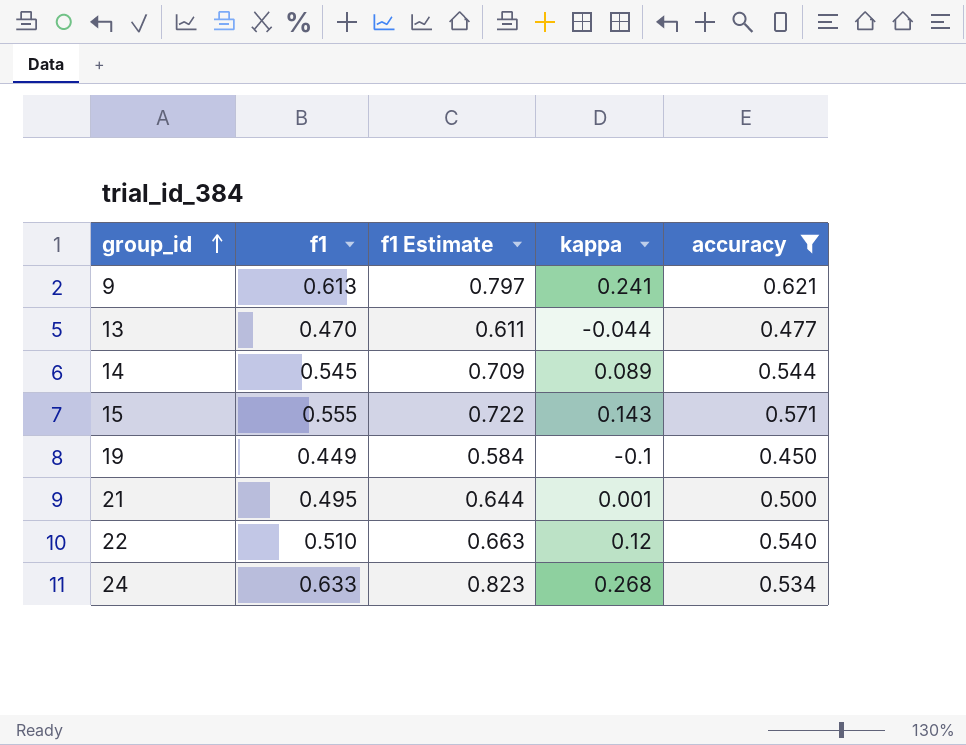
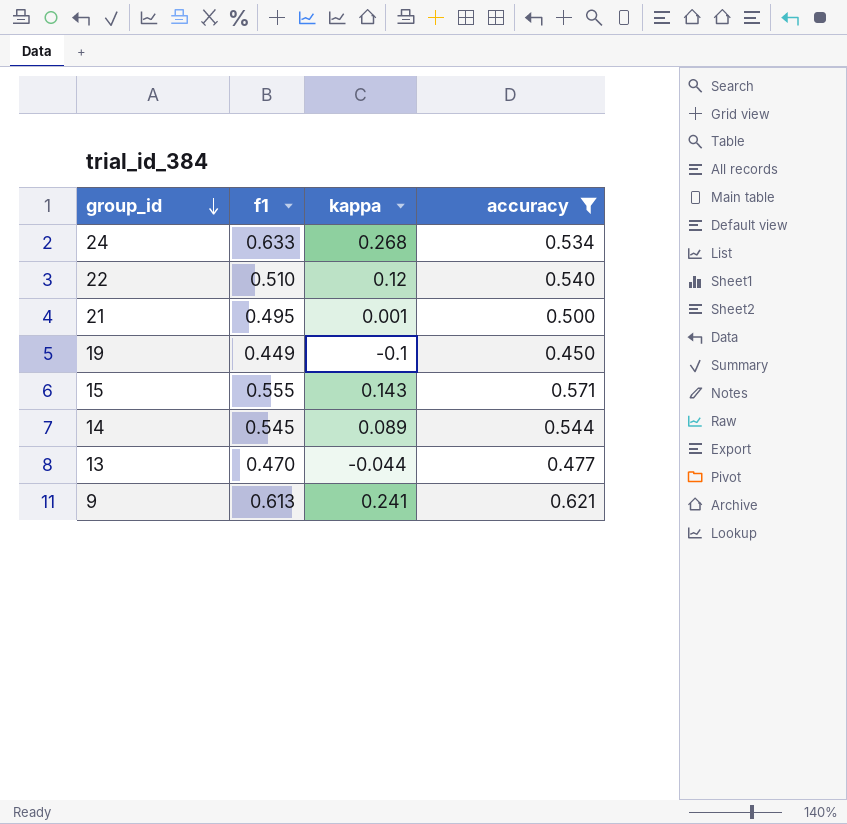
row order: group_id ascending -> group_id descending
column f1 Estimate | formula: [f1] * 1.3 -> none

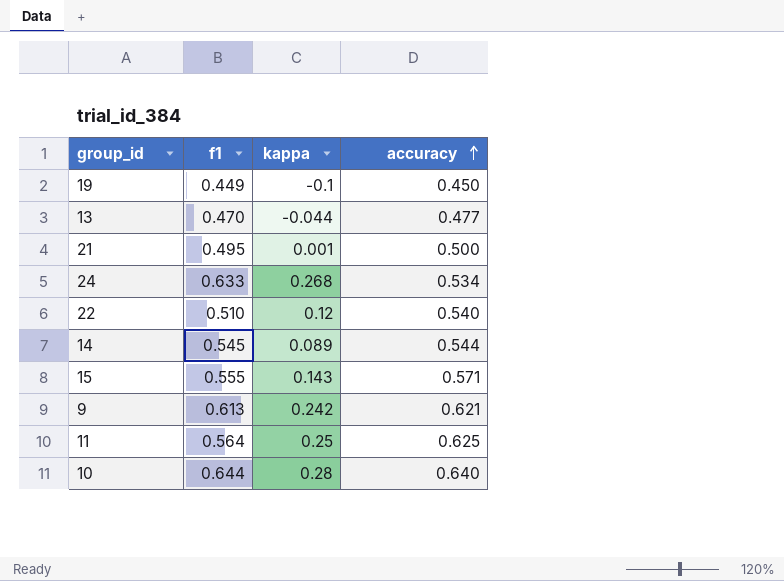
filter: accuracy <= 0.621 -> none
row order: group_id descending -> accuracy ascending
9 | kappa: 0.241 -> 0.242

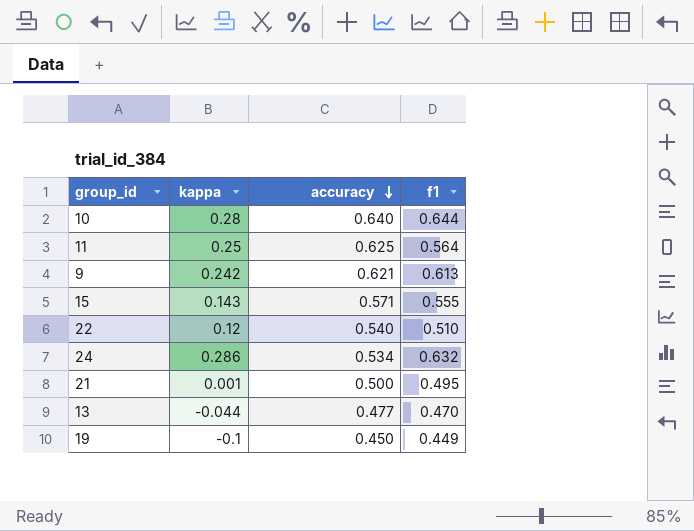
row order: accuracy ascending -> accuracy descending
column f1 | position: 2 -> 4
row 14: 0.545 | 0.089 | 0.544 -> none
24 | kappa: 0.268 -> 0.286
24 | f1: 0.633 -> 0.632

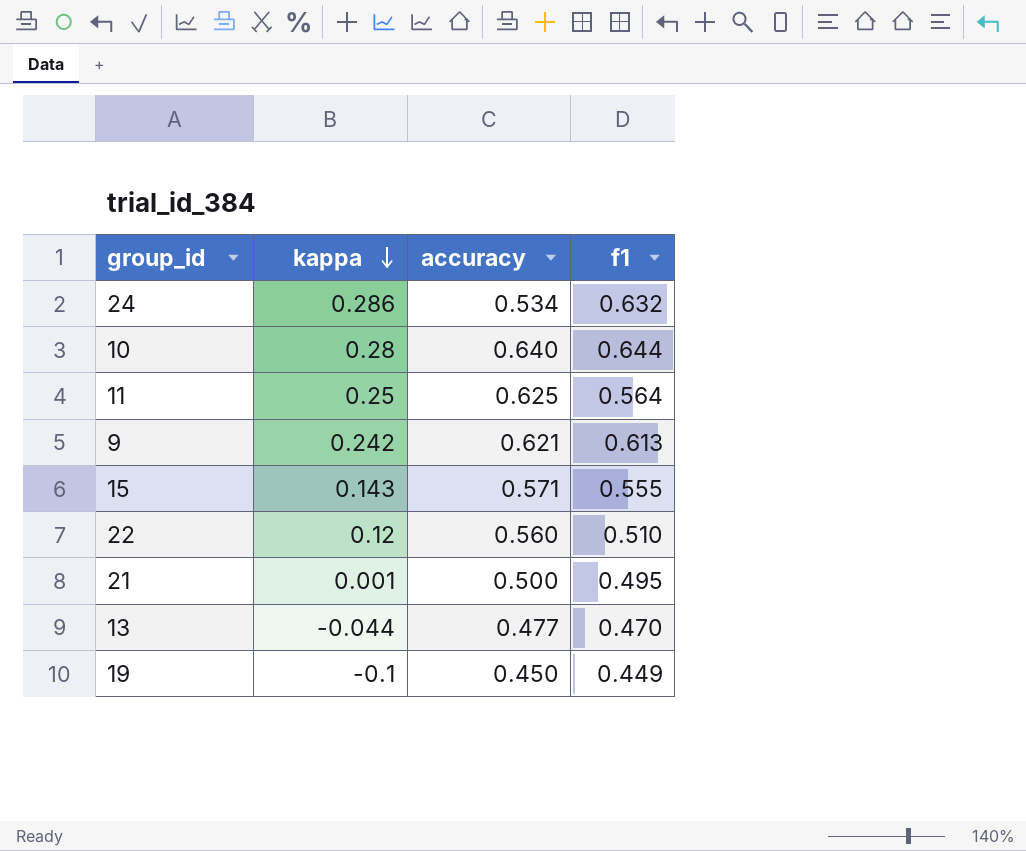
row order: accuracy descending -> kappa descending
22 | accuracy: 0.540 -> 0.560

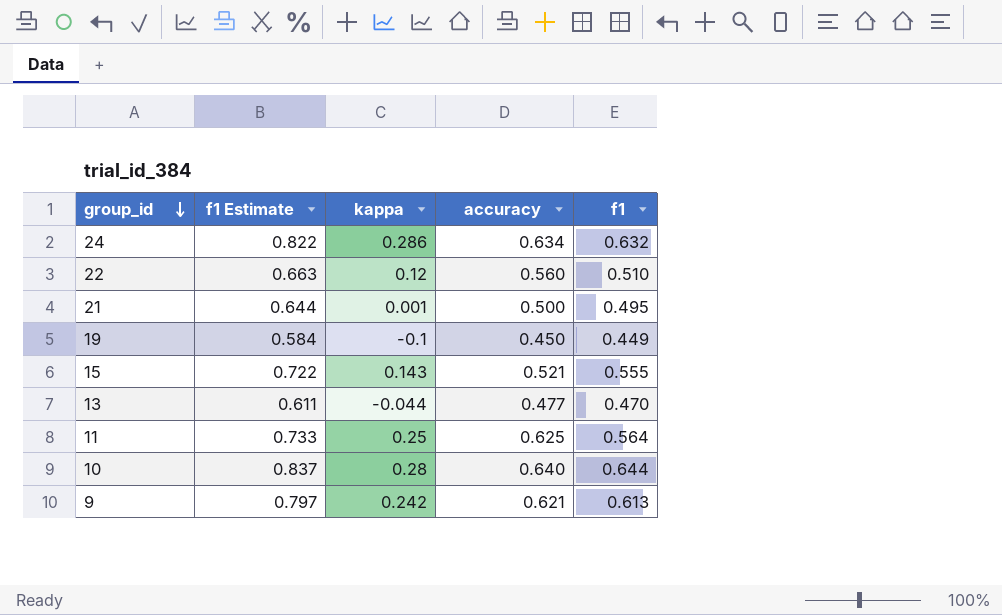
row order: kappa descending -> group_id descending
column f1 Estimate | formula: none -> [f1] * 1.3
24 | accuracy: 0.534 -> 0.634
15 | accuracy: 0.571 -> 0.521

